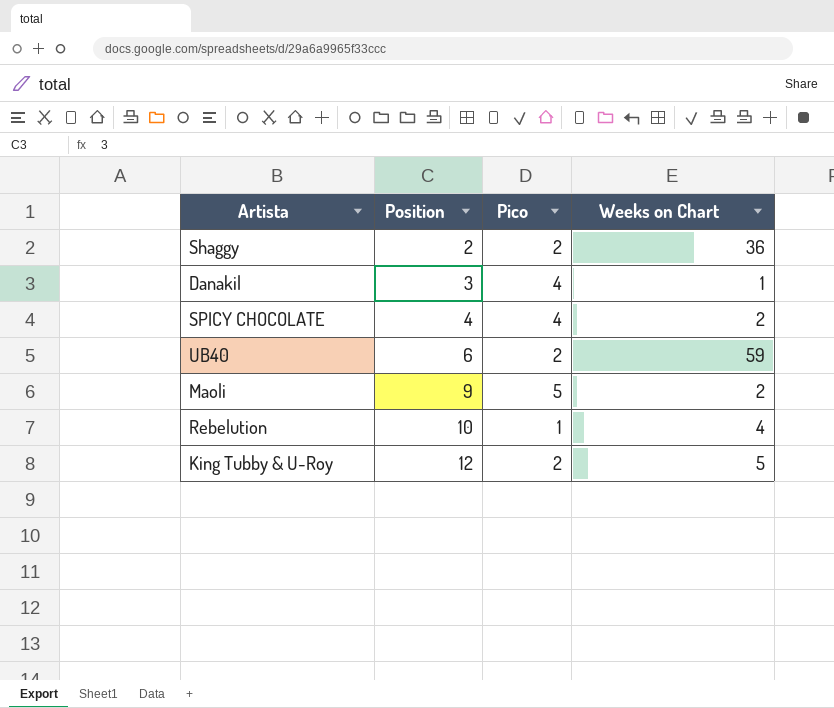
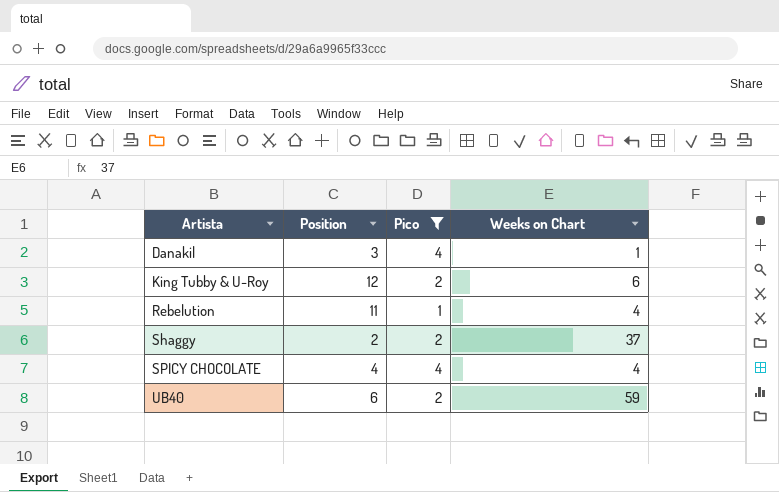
filter: none -> Pico != 5
row order: Position ascending -> Artista ascending
King Tubby & U-Roy | Weeks on Chart: 5 -> 6
Rebelution | Position: 10 -> 11
Shaggy | Weeks on Chart: 36 -> 37
SPICY CHOCOLATE | Weeks on Chart: 2 -> 4

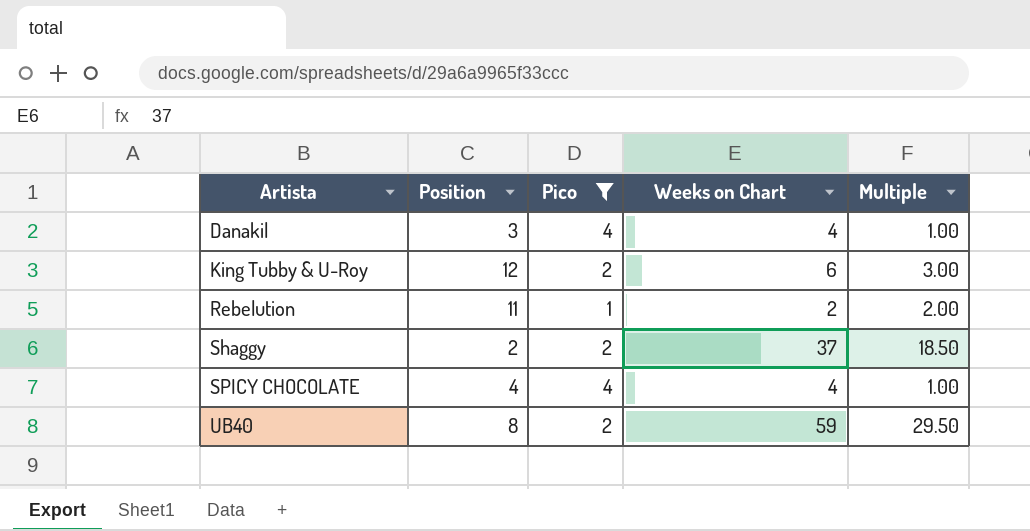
column Multiple | formula: none -> [Weeks on Chart] / [Pico]
Danakil | Weeks on Chart: 1 -> 4
Rebelution | Weeks on Chart: 4 -> 2
UB40 | Position: 6 -> 8

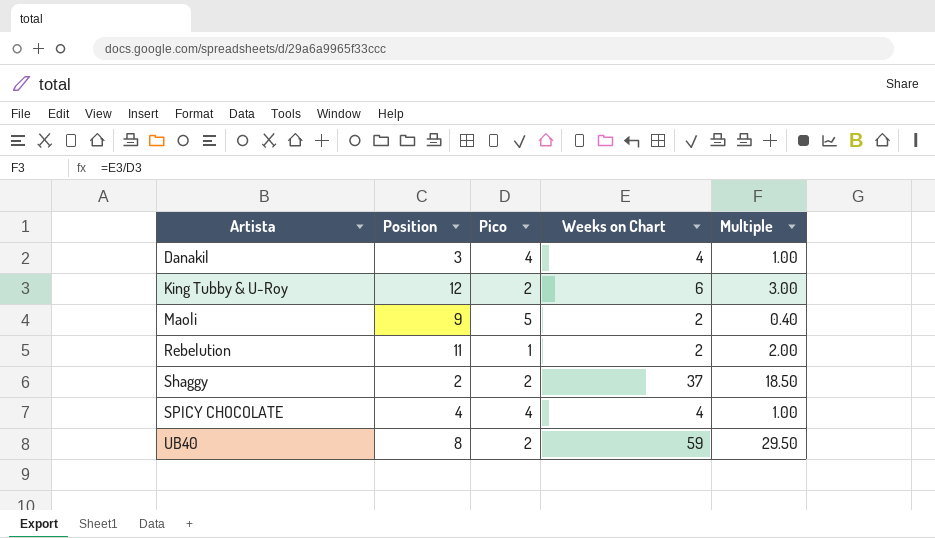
filter: Pico != 5 -> none

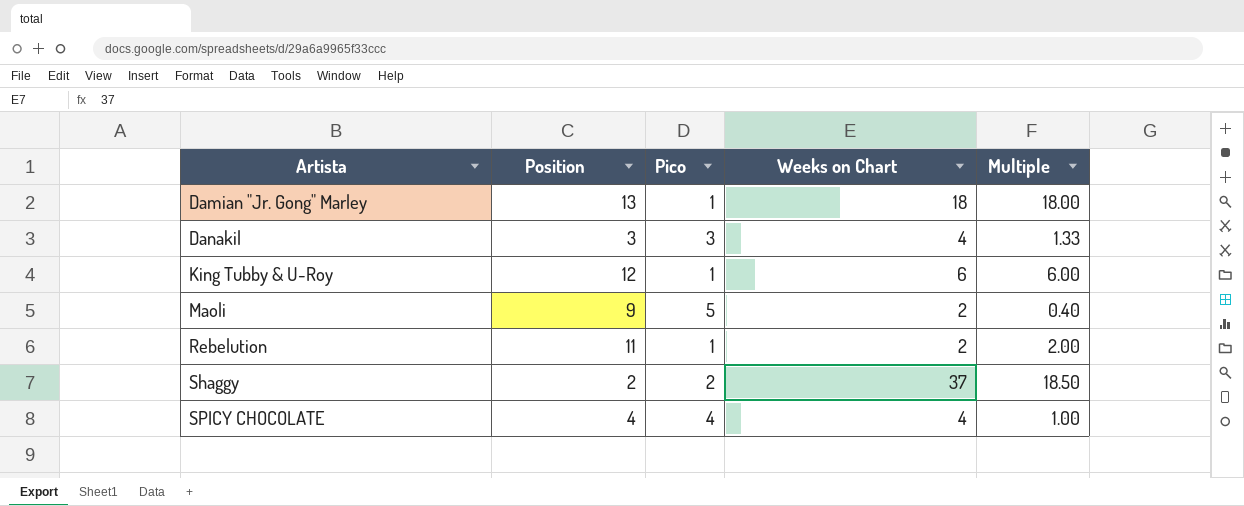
row UB40: 8 | 2 | 59 | 29.50 -> none
row Damian "Jr. Gong" Marley: none -> 13 | 1 | 18 | 18.00
Danakil | Pico: 4 -> 3
Danakil | Multiple: 1.00 -> 1.33
King Tubby & U-Roy | Pico: 2 -> 1
King Tubby & U-Roy | Multiple: 3.00 -> 6.00

